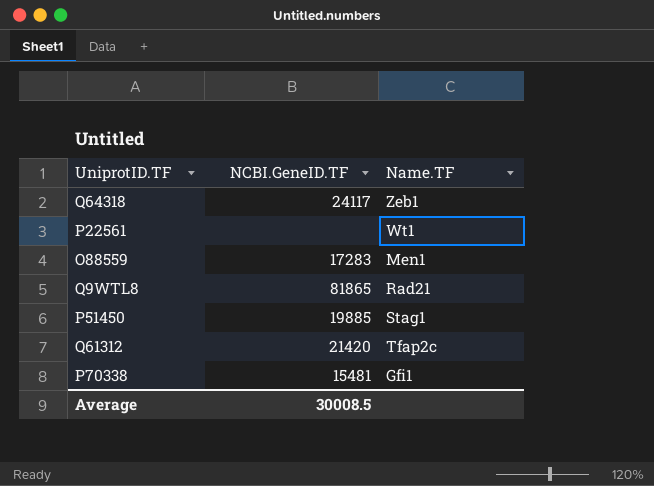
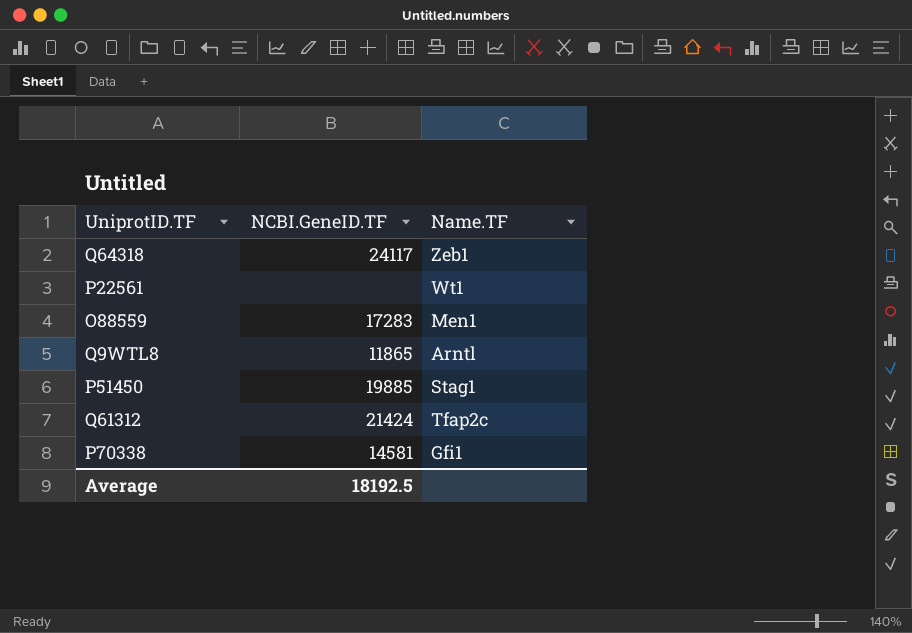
Q9WTL8 | NCBI.GeneID.TF: 81865 -> 11865
Q9WTL8 | Name.TF: Rad21 -> Arntl
Q61312 | NCBI.GeneID.TF: 21420 -> 21424
P70338 | NCBI.GeneID.TF: 15481 -> 14581
Average | NCBI.GeneID.TF: 30008.5 -> 18192.5

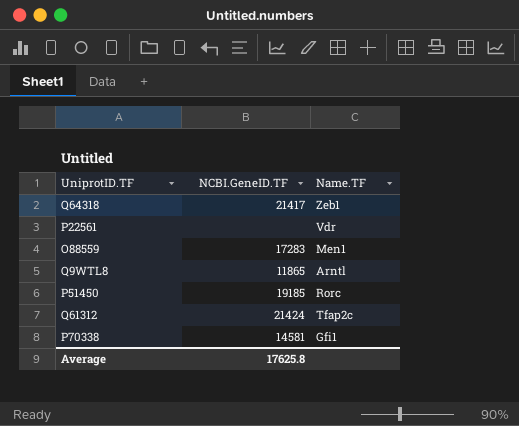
Q64318 | NCBI.GeneID.TF: 24117 -> 21417
P22561 | Name.TF: Wt1 -> Vdr
P51450 | NCBI.GeneID.TF: 19885 -> 19185
P51450 | Name.TF: Stag1 -> Rorc
Average | NCBI.GeneID.TF: 18192.5 -> 17625.8

